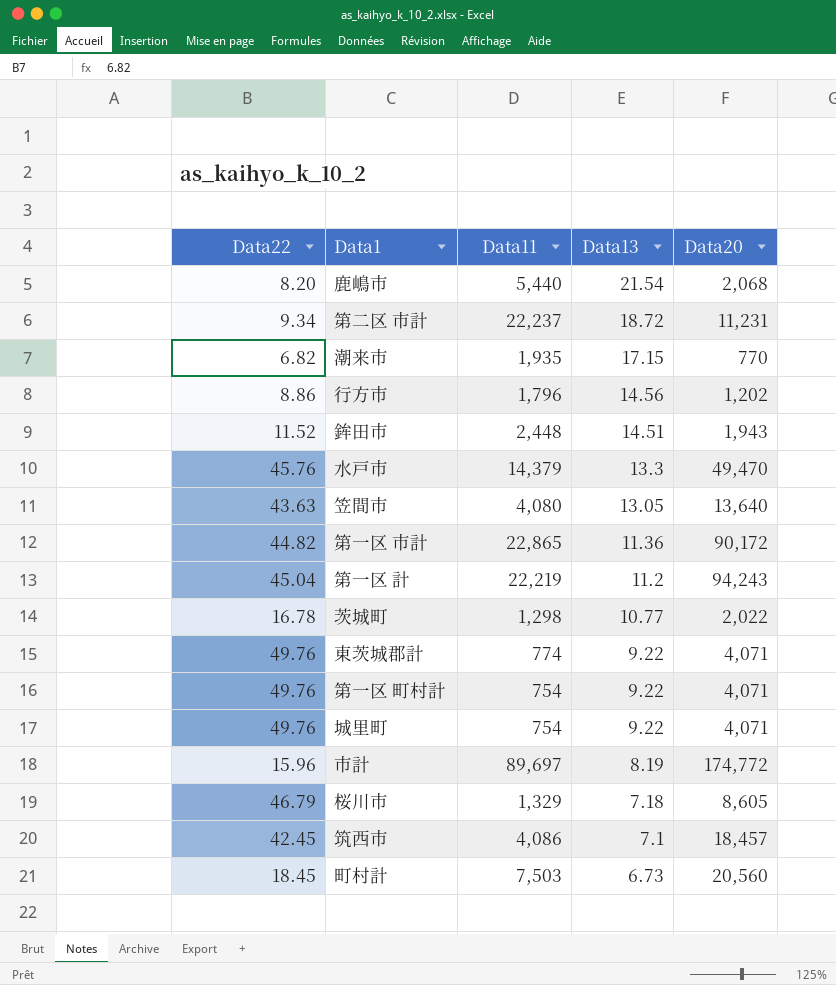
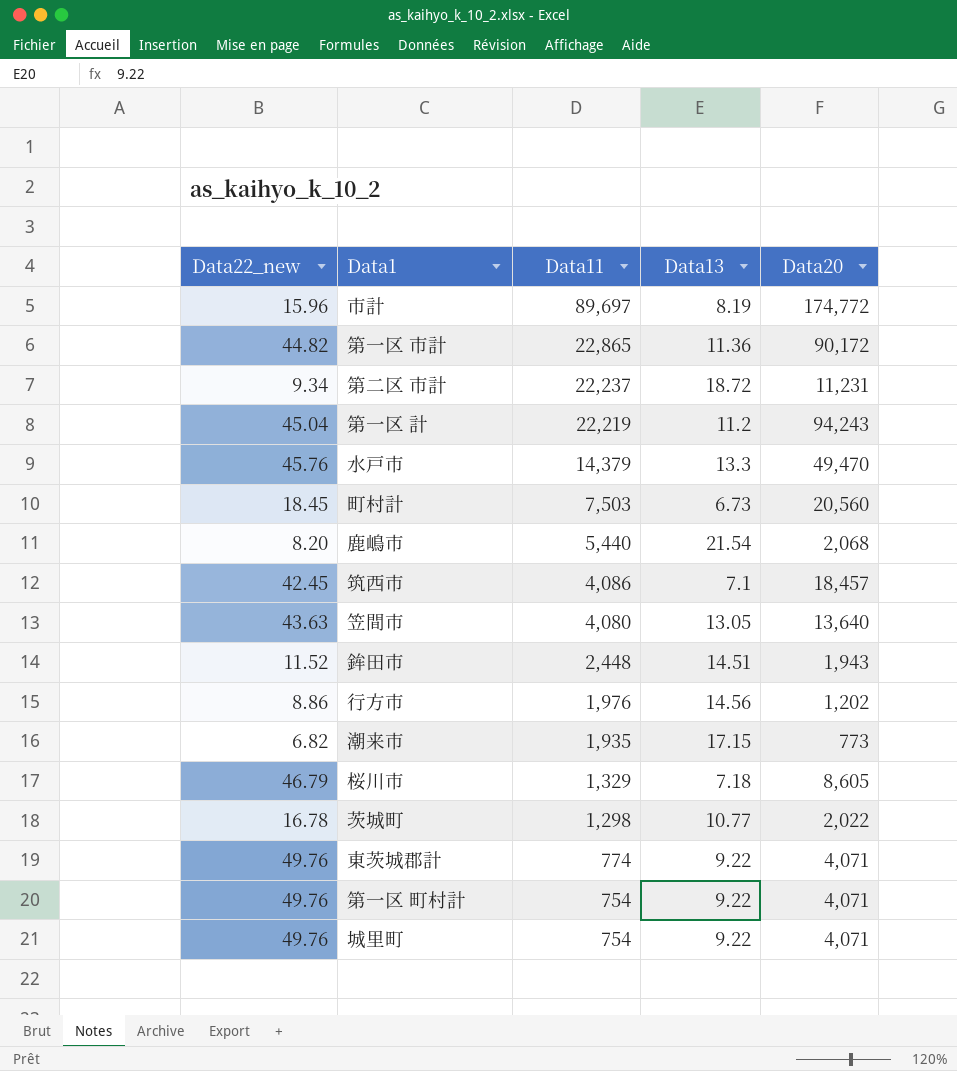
row order: Data13 descending -> Data11 descending
column name: Data22 -> Data22_new
行方市 | Data11: 1,796 -> 1,976
潮来市 | Data20: 770 -> 773

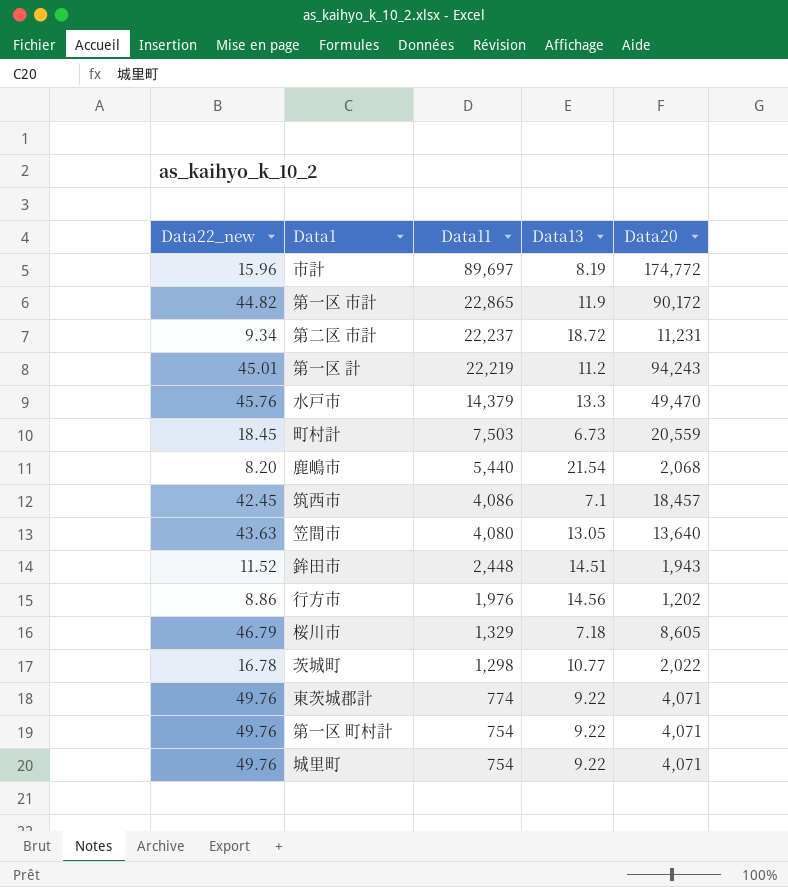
row 潮来市: 6.82 | 1,935 | 17.15 | 773 -> none
第一区 市計 | Data13: 11.36 -> 11.9
第一区 計 | Data22_new: 45.04 -> 45.01
町村計 | Data20: 20,560 -> 20,559

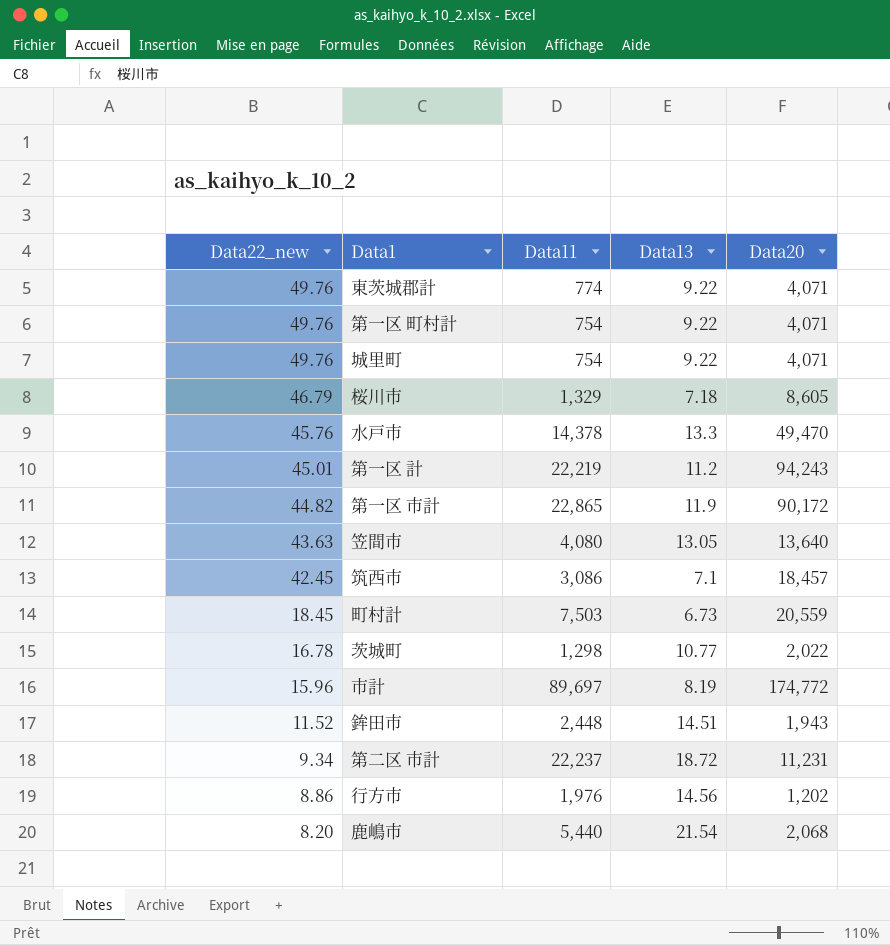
row order: Data11 descending -> Data22_new descending
水戸市 | Data11: 14,379 -> 14,378
筑西市 | Data11: 4,086 -> 3,086

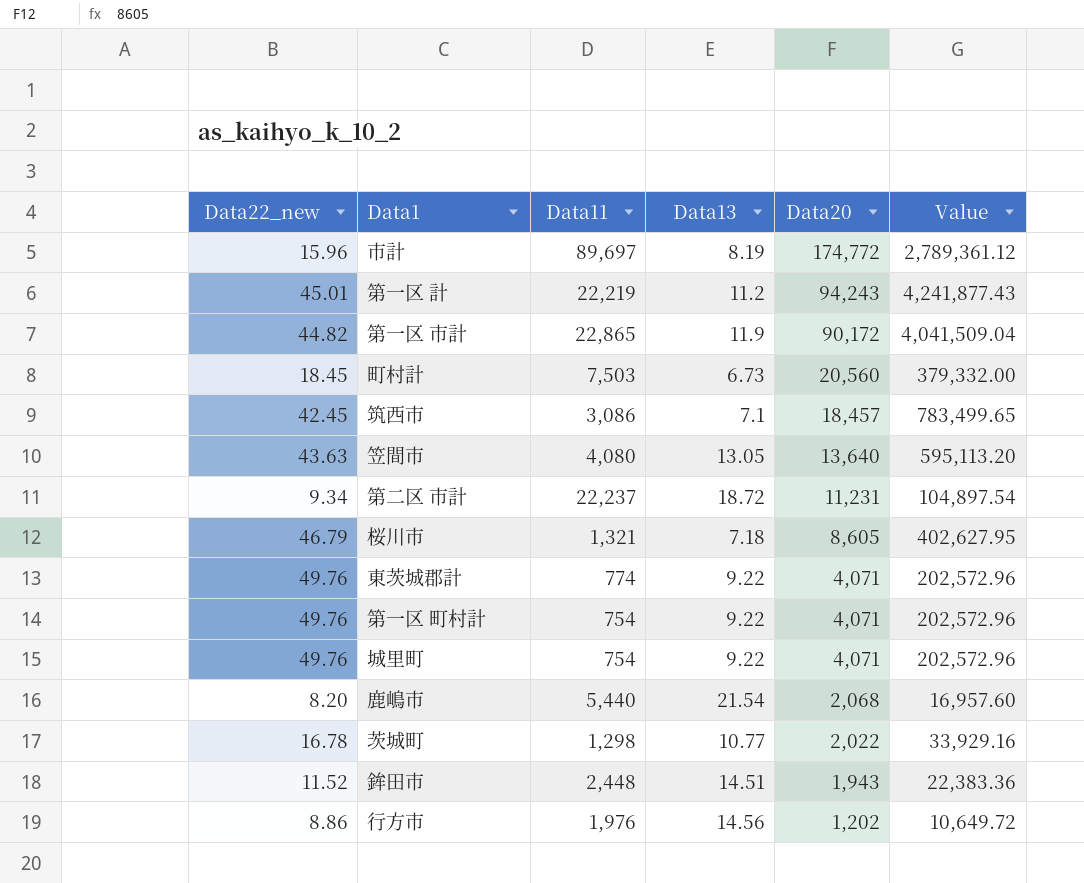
row order: Data22_new descending -> Data20 descending
column Value | formula: none -> [Data22_new] * [Data20]
row 水戸市: 45.76 | 14,378 | 13.3 | 49,470 -> none
町村計 | Data20: 20,559 -> 20,560
桜川市 | Data11: 1,329 -> 1,321

